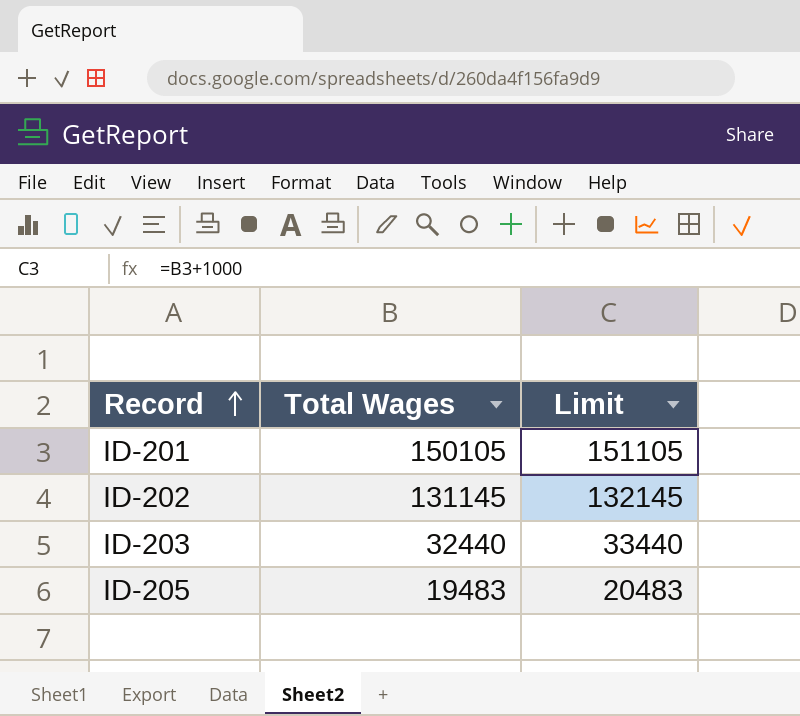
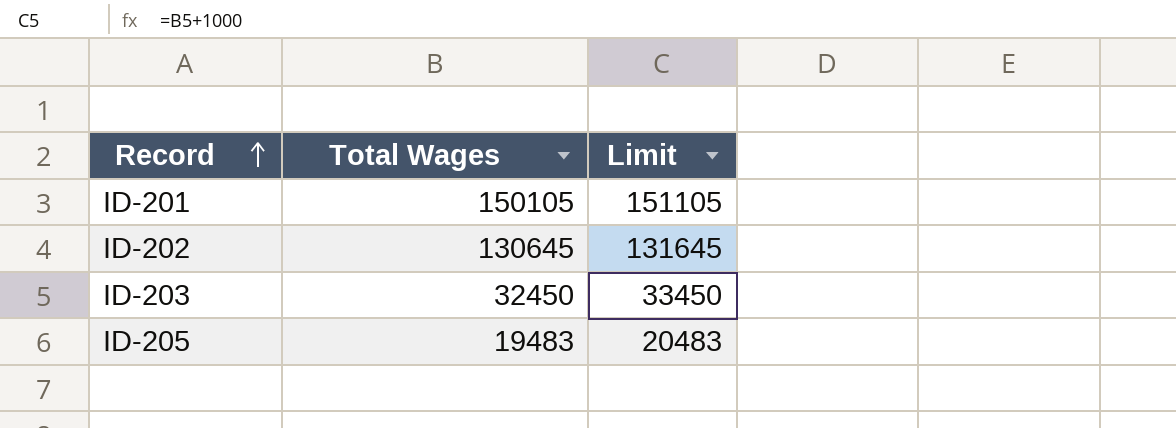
ID-202 | Total Wages: 131145 -> 130645
ID-202 | Limit: 132145 -> 131645
ID-203 | Total Wages: 32440 -> 32450
ID-203 | Limit: 33440 -> 33450

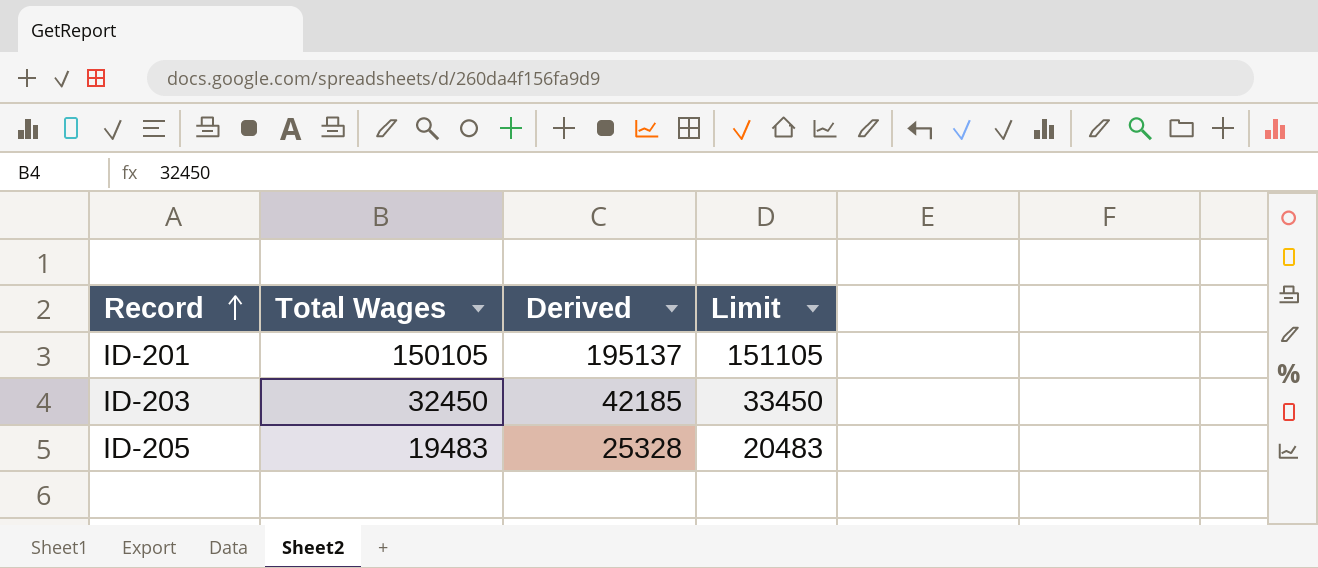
column Derived | formula: none -> [Total Wages] * 1.3
row ID-202: 130645 | 131645 -> none

